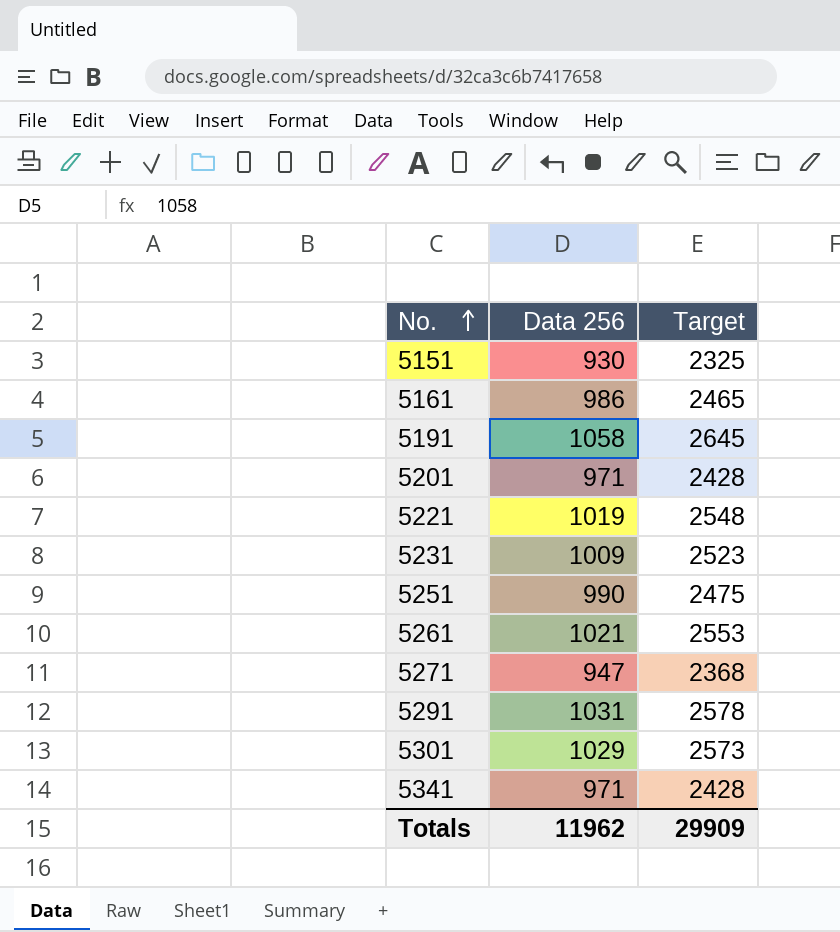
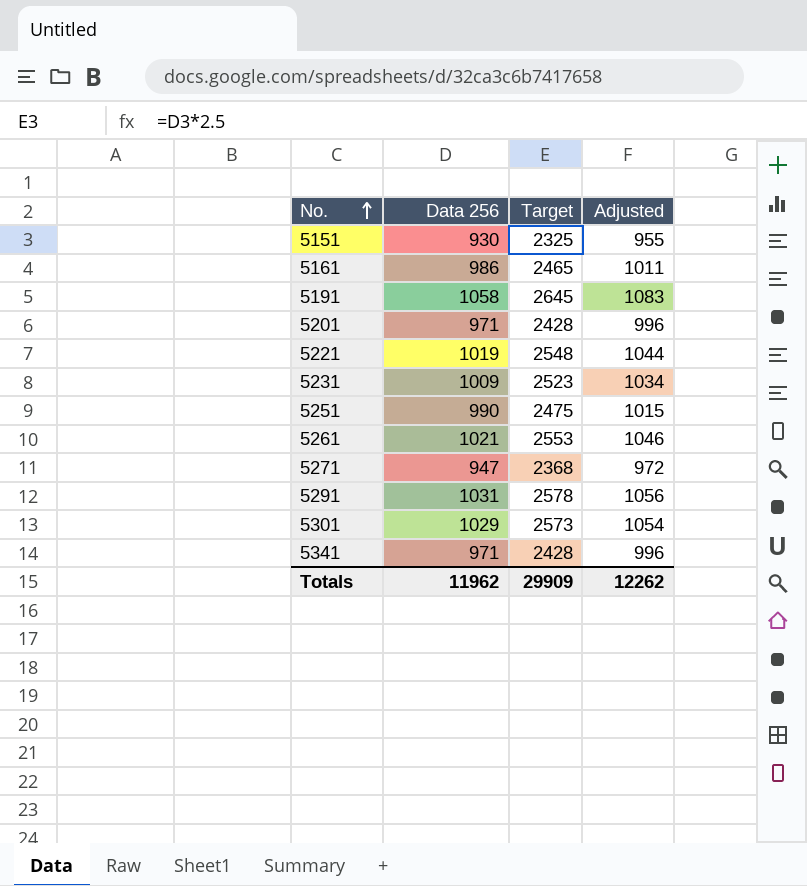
column Adjusted | formula: none -> [Data 256] + 25

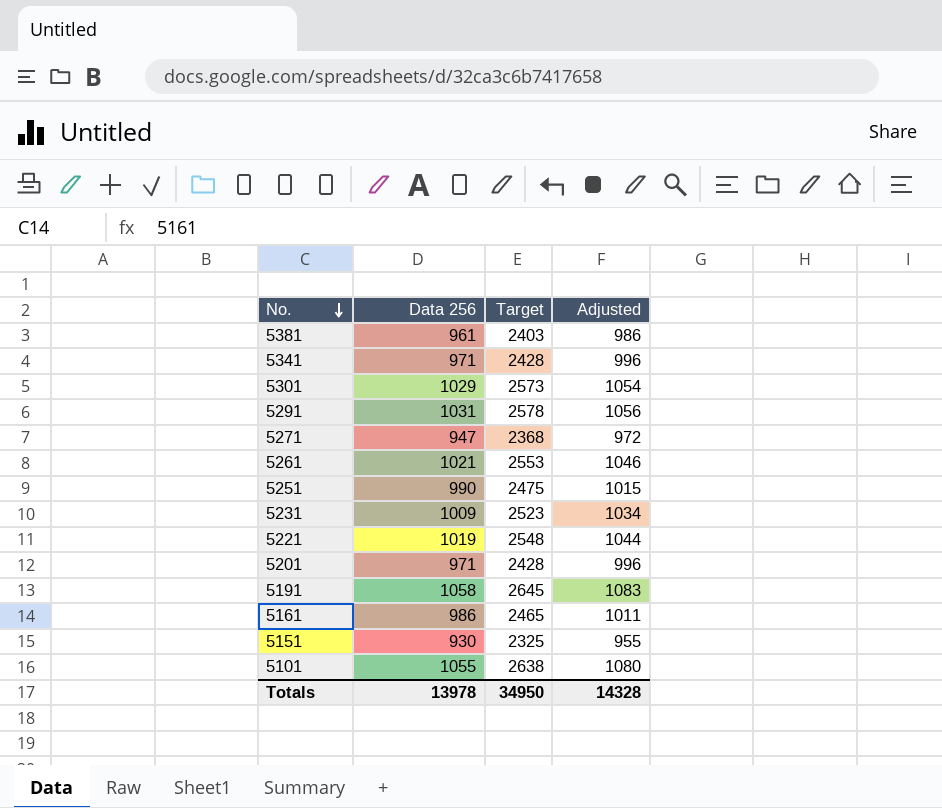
row order: No. ascending -> No. descending
row 5381: none -> 961 | 2403 | 986
row 5101: none -> 1055 | 2638 | 1080
Totals | Data 256: 11962 -> 13978
Totals | Target: 29909 -> 34950
Totals | Adjusted: 12262 -> 14328

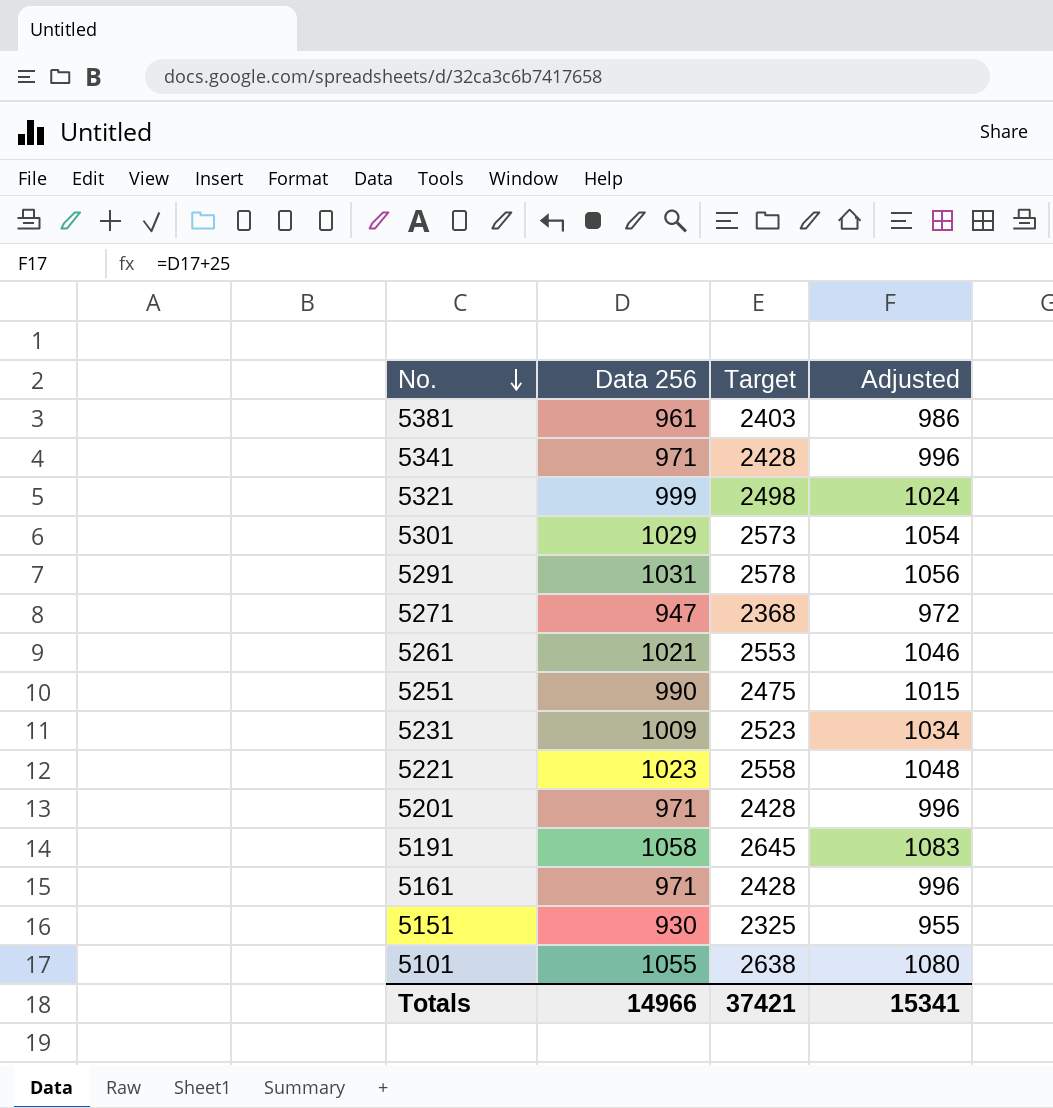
row 5321: none -> 999 | 2498 | 1024
5221 | Data 256: 1019 -> 1023
5221 | Target: 2548 -> 2558
5221 | Adjusted: 1044 -> 1048
5161 | Data 256: 986 -> 971
5161 | Target: 2465 -> 2428
5161 | Adjusted: 1011 -> 996
Totals | Data 256: 13978 -> 14966
Totals | Target: 34950 -> 37421
Totals | Adjusted: 14328 -> 15341

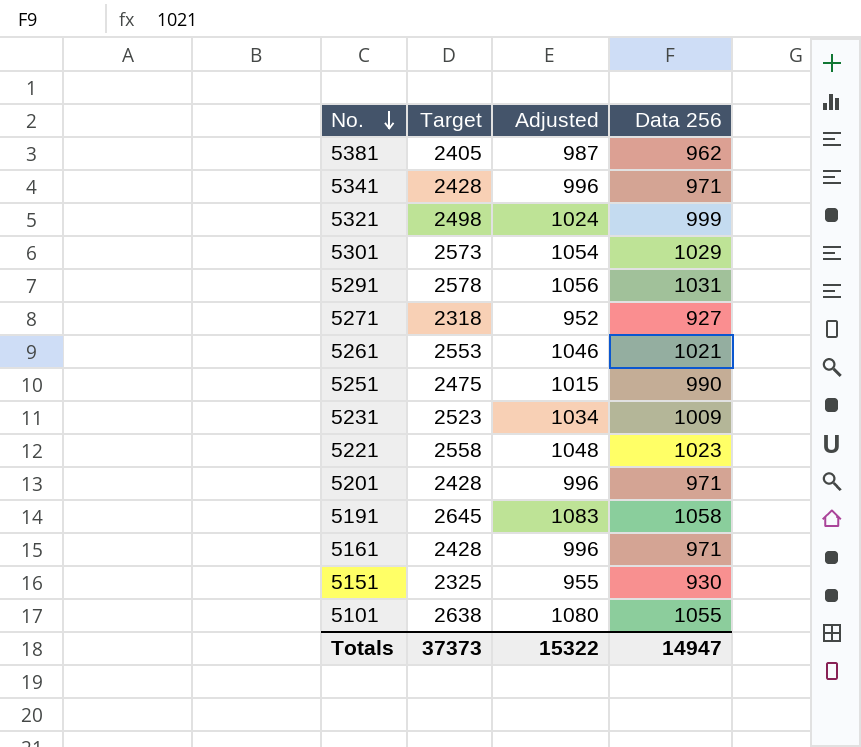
column Data 256 | position: 2 -> 4
5381 | Target: 2403 -> 2405
5381 | Adjusted: 986 -> 987
5381 | Data 256: 961 -> 962
5271 | Target: 2368 -> 2318
5271 | Adjusted: 972 -> 952
5271 | Data 256: 947 -> 927
Totals | Target: 37421 -> 37373
Totals | Adjusted: 15341 -> 15322
Totals | Data 256: 14966 -> 14947

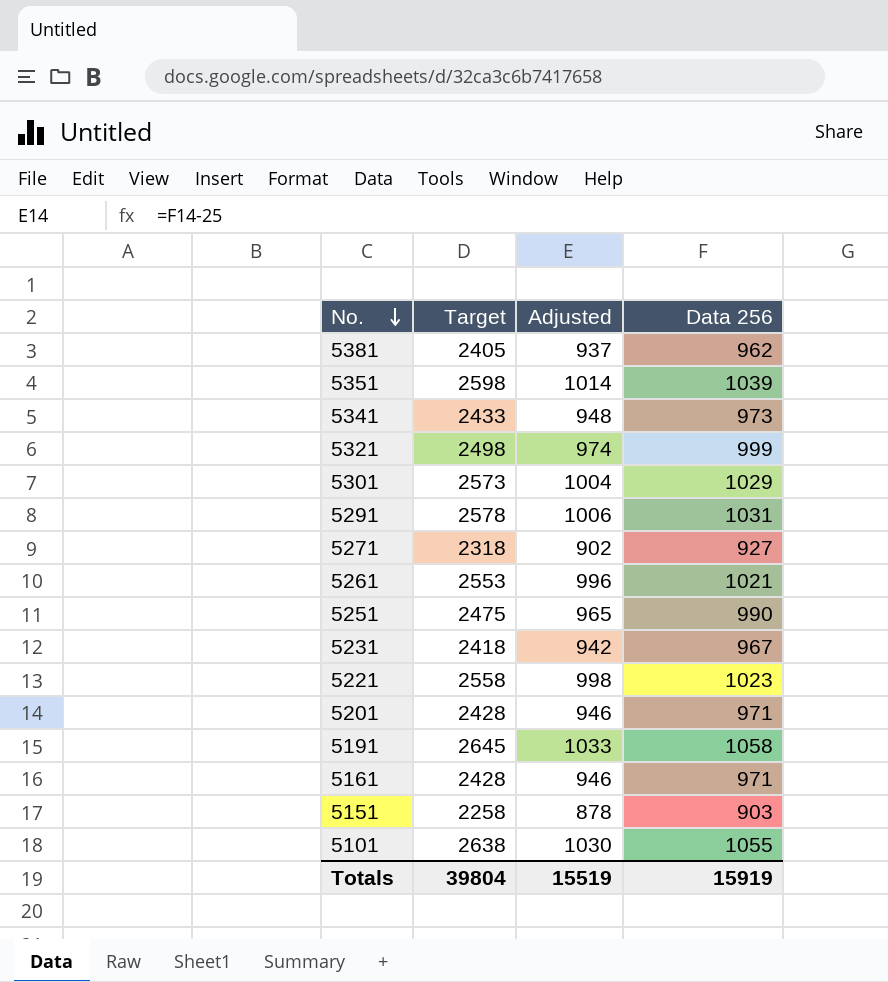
column Adjusted | formula: [Data 256] + 25 -> [Data 256] - 25
row 5351: none -> 2598 | 1014 | 1039
5341 | Target: 2428 -> 2433
5341 | Data 256: 971 -> 973
5231 | Target: 2523 -> 2418
5231 | Data 256: 1009 -> 967
5151 | Target: 2325 -> 2258
5151 | Data 256: 930 -> 903
Totals | Target: 37373 -> 39804
Totals | Adjusted: 15322 -> 15519
Totals | Data 256: 14947 -> 15919

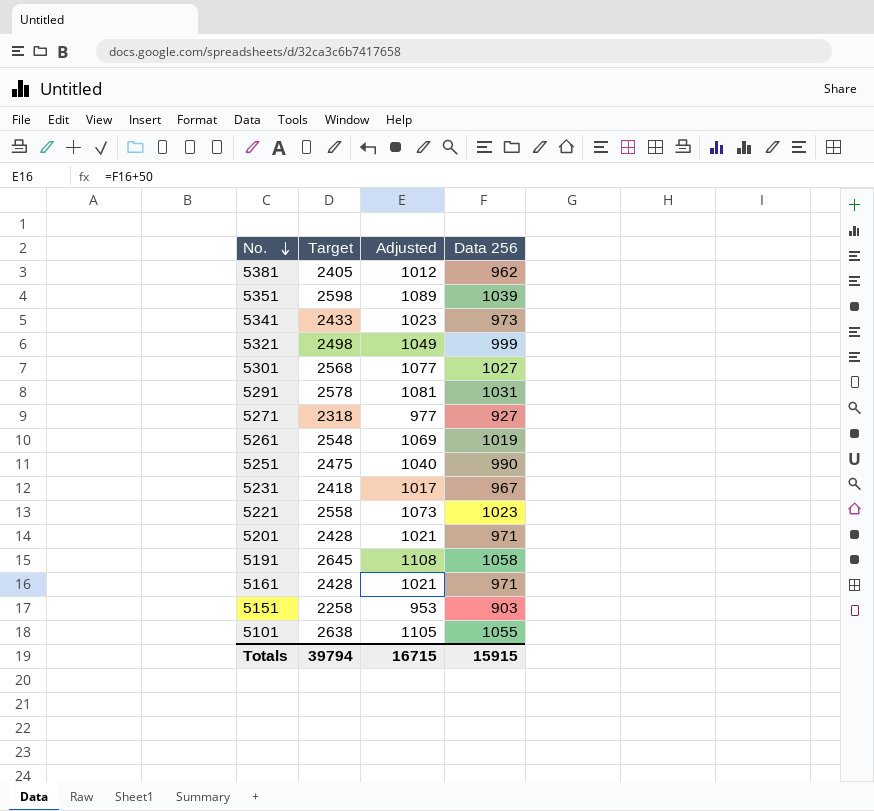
column Adjusted | formula: [Data 256] - 25 -> [Data 256] + 50
5301 | Target: 2573 -> 2568
5301 | Data 256: 1029 -> 1027
5261 | Target: 2553 -> 2548
5261 | Data 256: 1021 -> 1019
Totals | Target: 39804 -> 39794
Totals | Adjusted: 15519 -> 16715
Totals | Data 256: 15919 -> 15915

